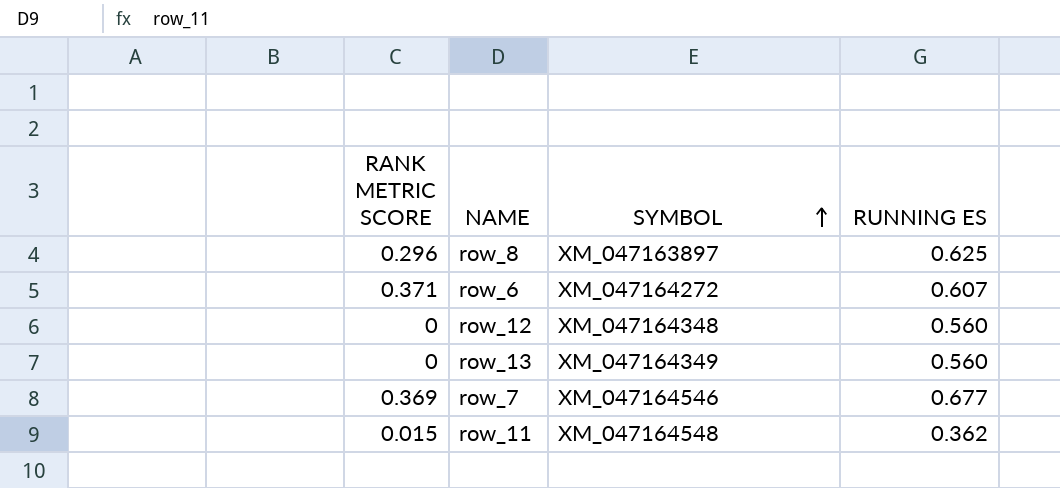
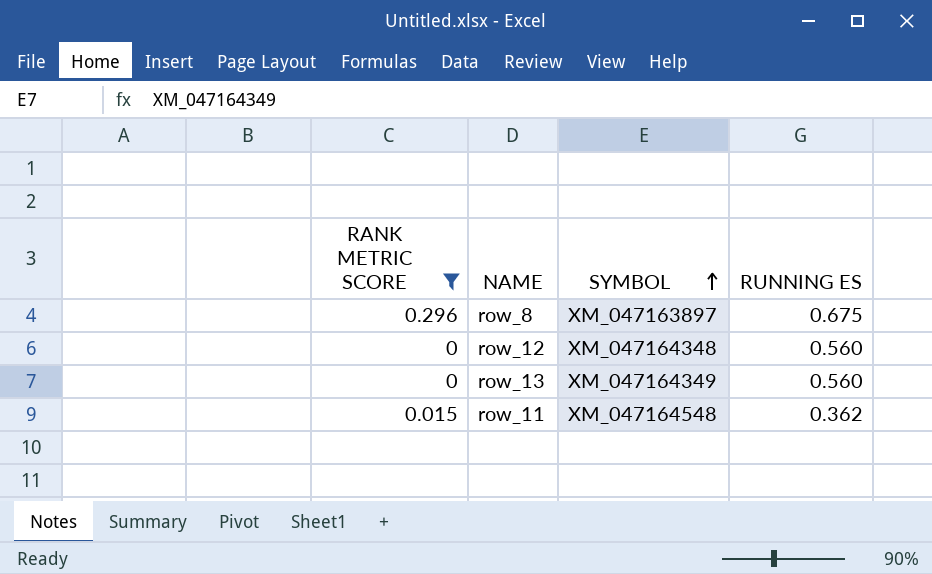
filter: none -> RANK METRIC SCORE <= 0.296
row_8 | RUNNING ES: 0.625 -> 0.675

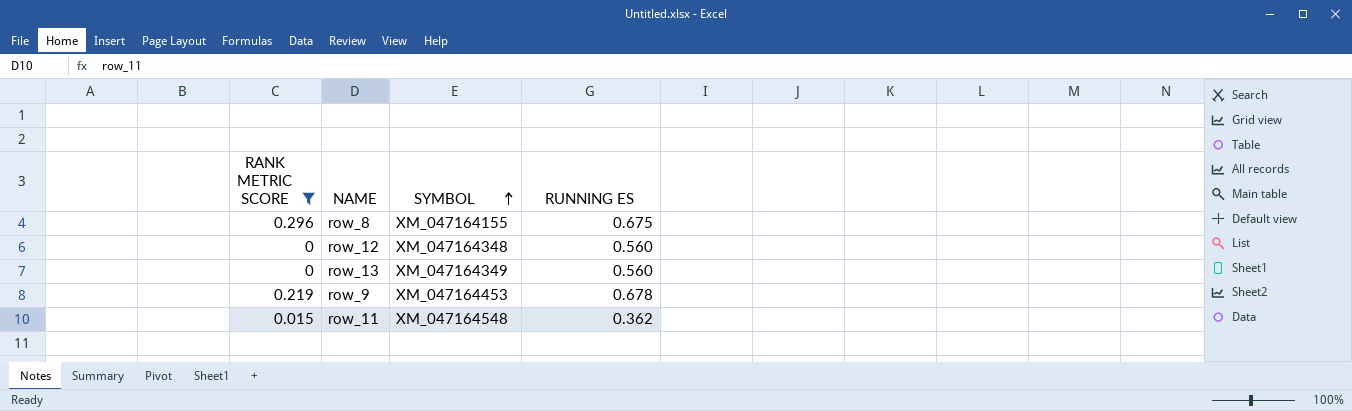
row_8 | SYMBOL: XM_047163897 -> XM_047164155
row row_9: none -> 0.219 | XM_047164453 | 0.678

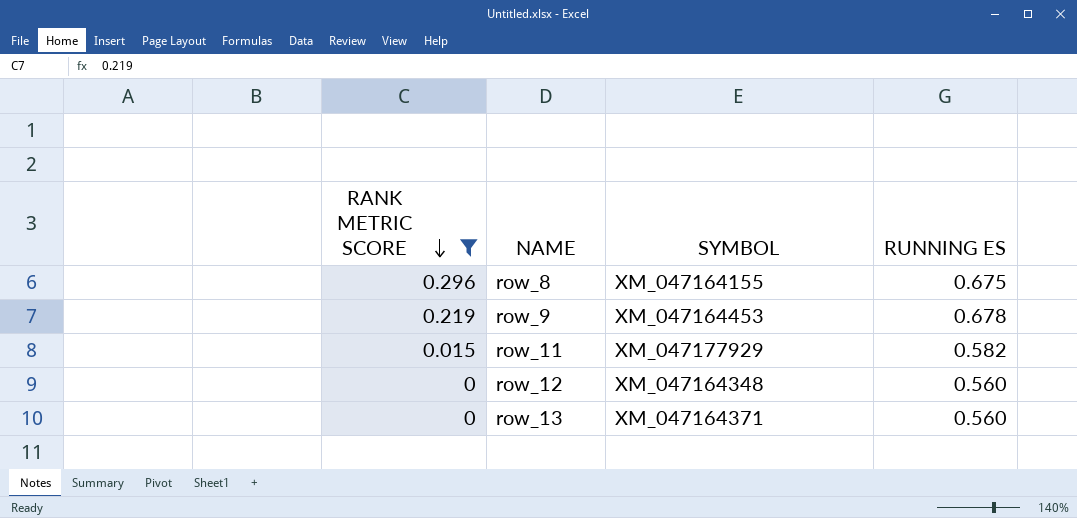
row order: SYMBOL ascending -> RANK METRIC SCORE descending
row_11 | SYMBOL: XM_047164548 -> XM_047177929
row_11 | RUNNING ES: 0.362 -> 0.582
row_13 | SYMBOL: XM_047164349 -> XM_047164371

